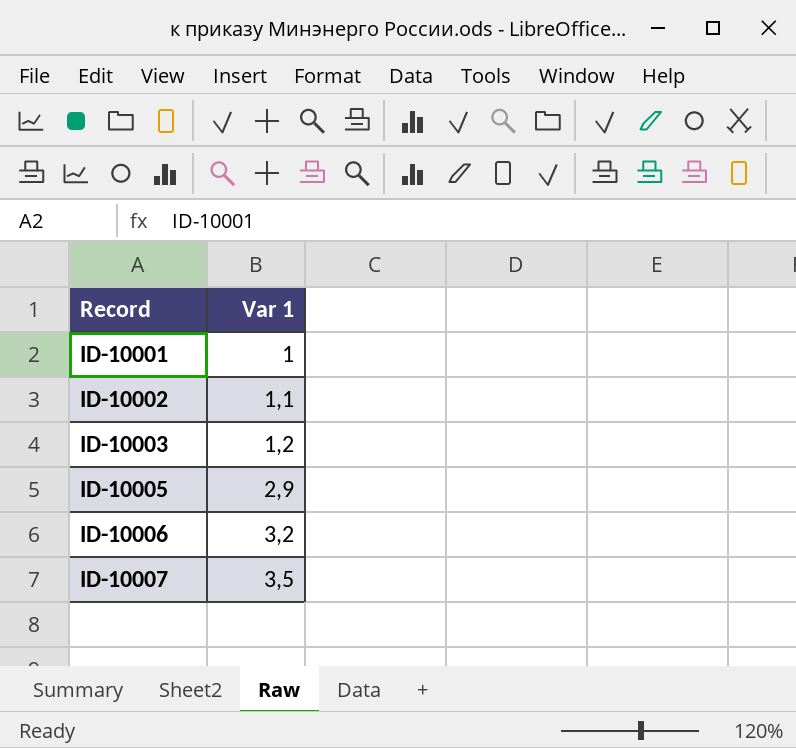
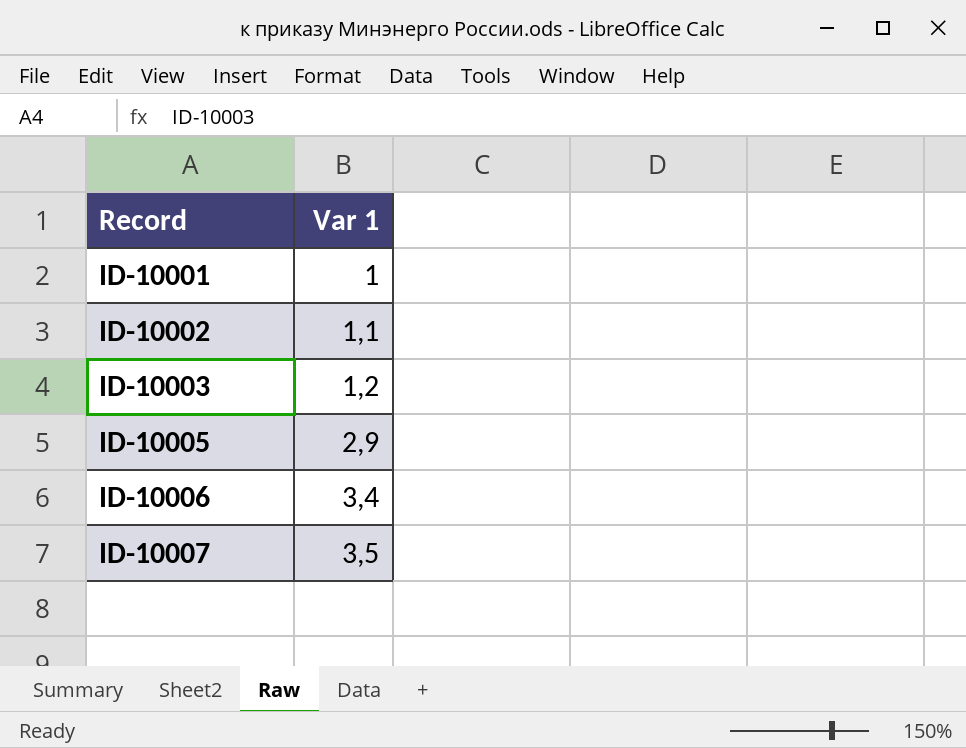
ID-10006 | Var 1: 3,2 -> 3,4

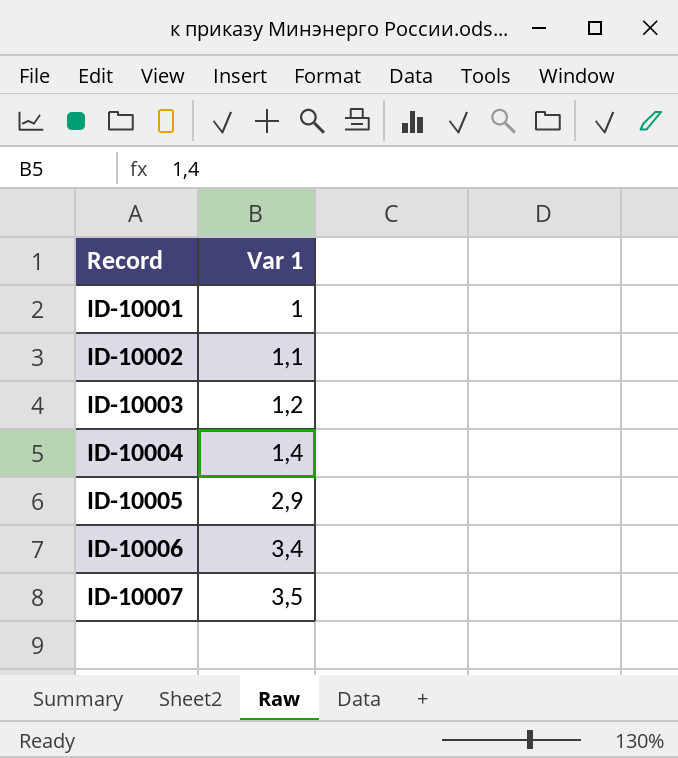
row ID-10004: none -> 1,4

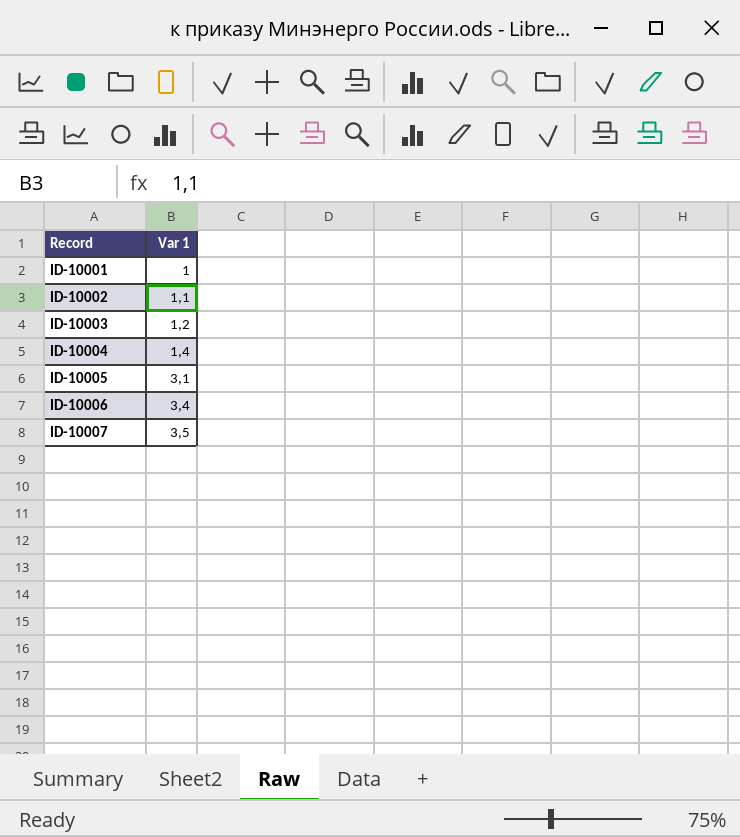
ID-10005 | Var 1: 2,9 -> 3,1

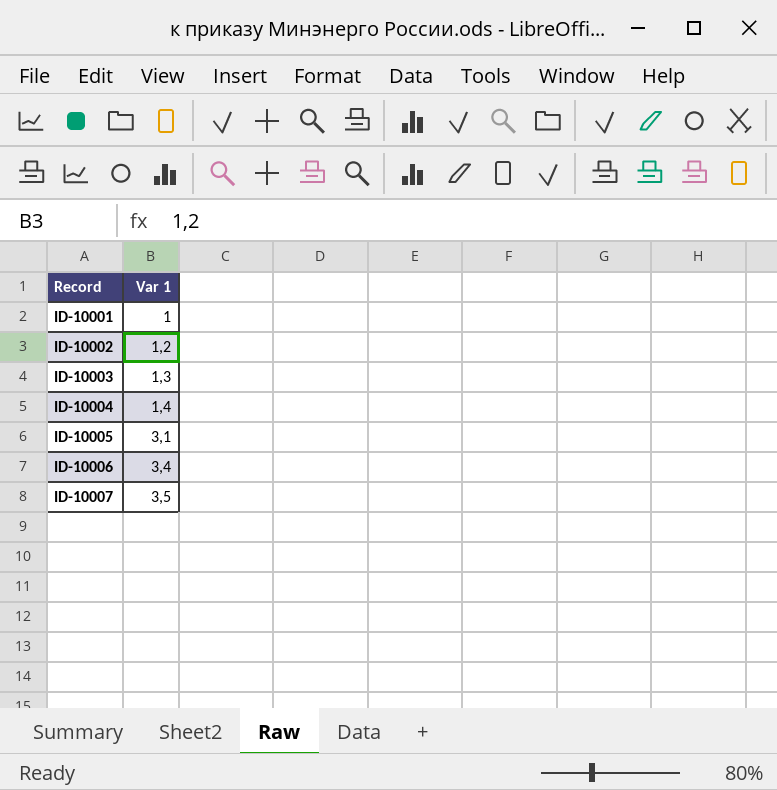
ID-10002 | Var 1: 1,1 -> 1,2
ID-10003 | Var 1: 1,2 -> 1,3

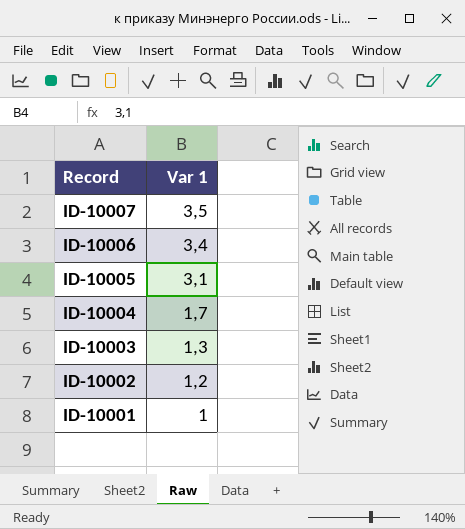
row order: Record ascending -> Record descending
ID-10004 | Var 1: 1,4 -> 1,7

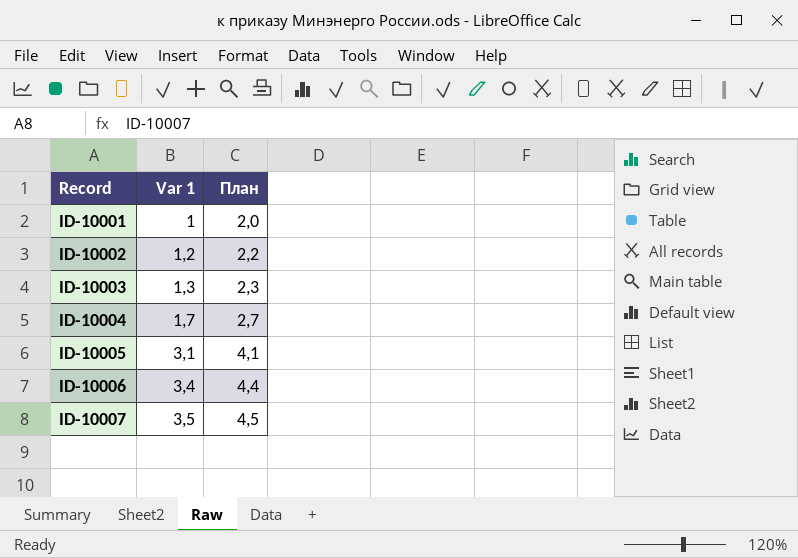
row order: Record descending -> Record ascending
column План | formula: none -> [Var 1] + 1

